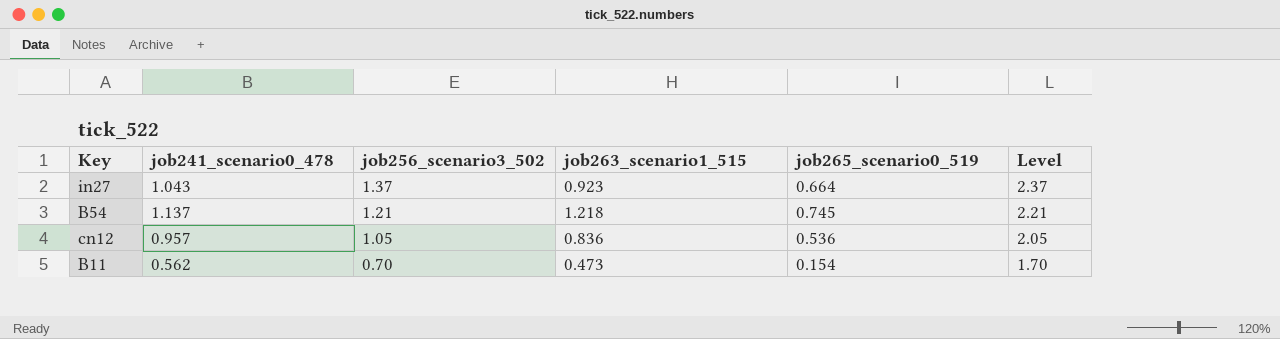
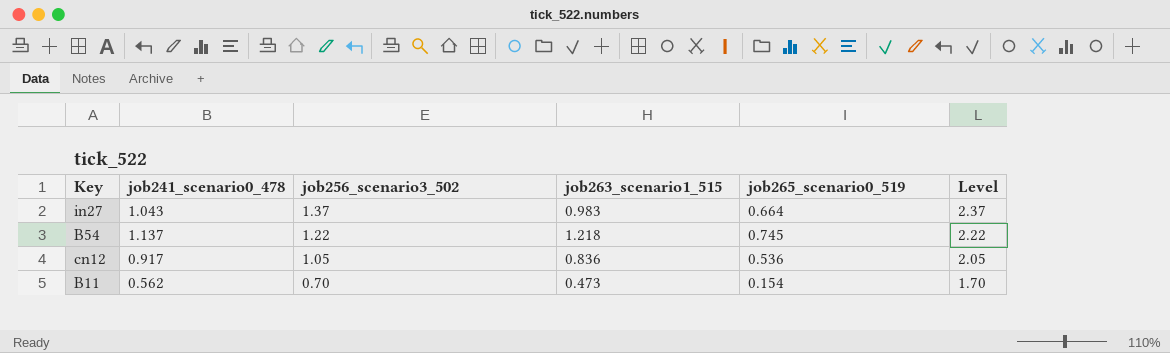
in27 | job263_scenario1_515: 0.923 -> 0.983
B54 | job256_scenario3_502: 1.21 -> 1.22
B54 | Level: 2.21 -> 2.22
cn12 | job241_scenario0_478: 0.957 -> 0.917

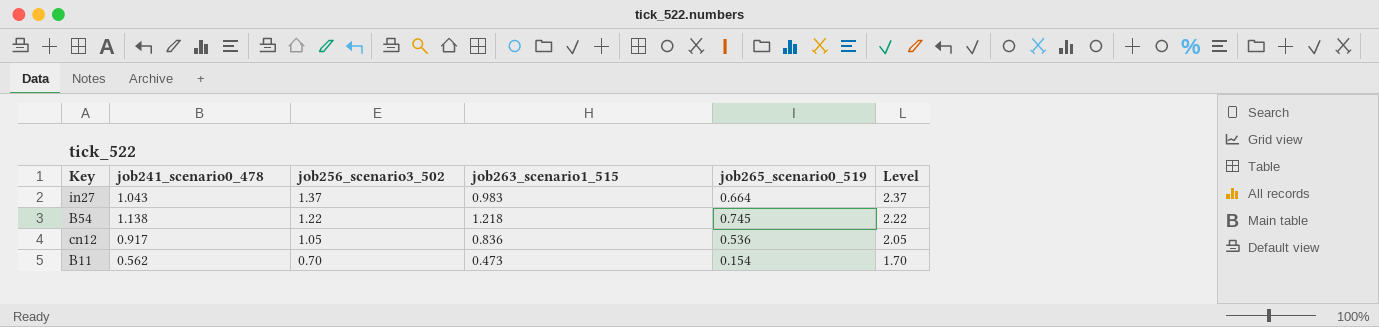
B54 | job241_scenario0_478: 1.137 -> 1.138

